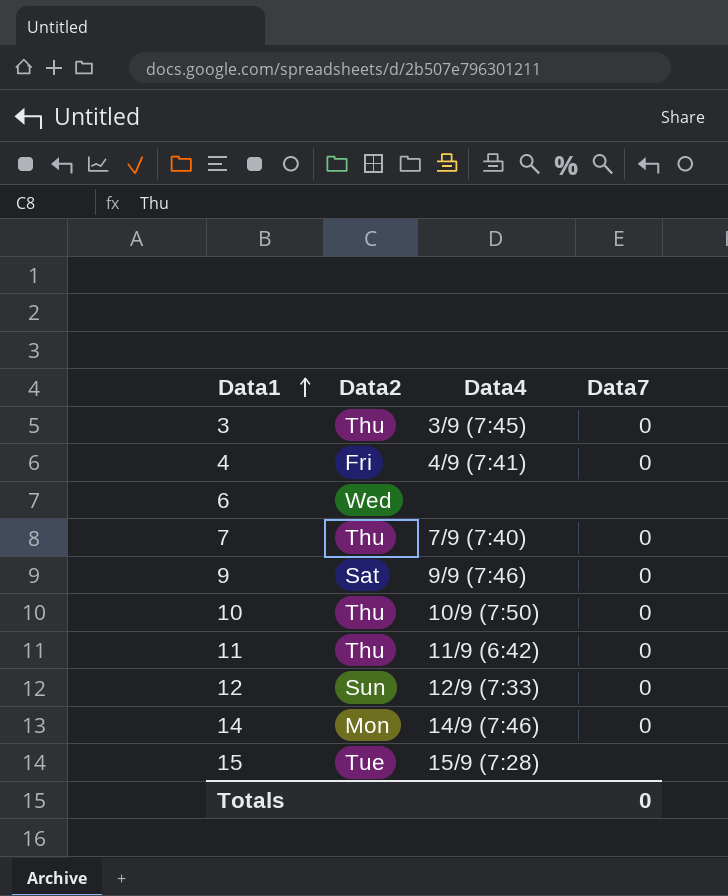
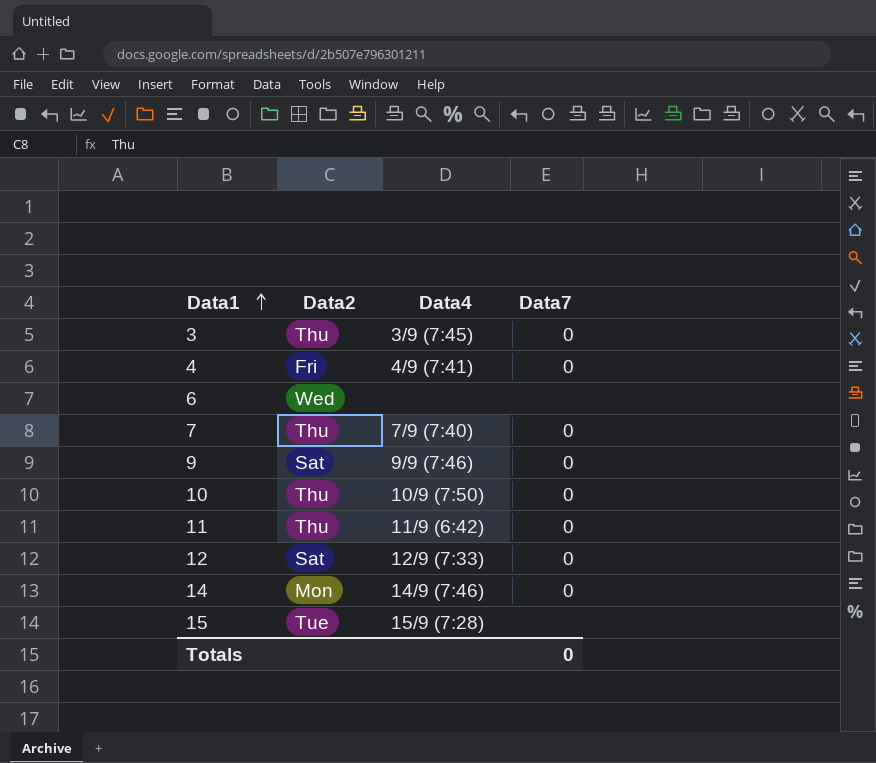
12 | Data2: Sun -> Sat

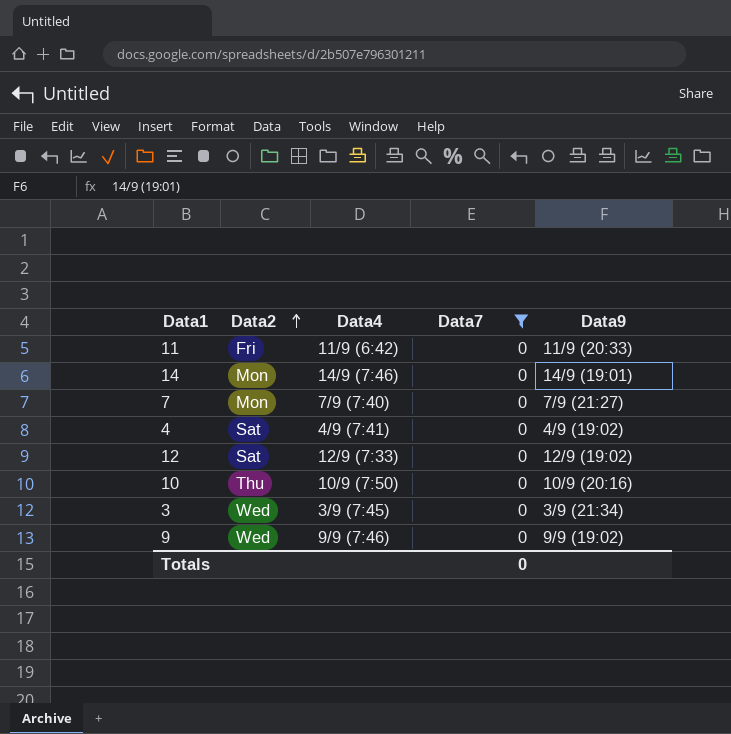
filter: none -> Data7 = 0
row order: Data1 ascending -> Data2 ascending
column Data9 | position: none -> 5
11 | Data2: Thu -> Fri
7 | Data2: Thu -> Mon
4 | Data2: Fri -> Sat
3 | Data2: Thu -> Wed
9 | Data2: Sat -> Wed

